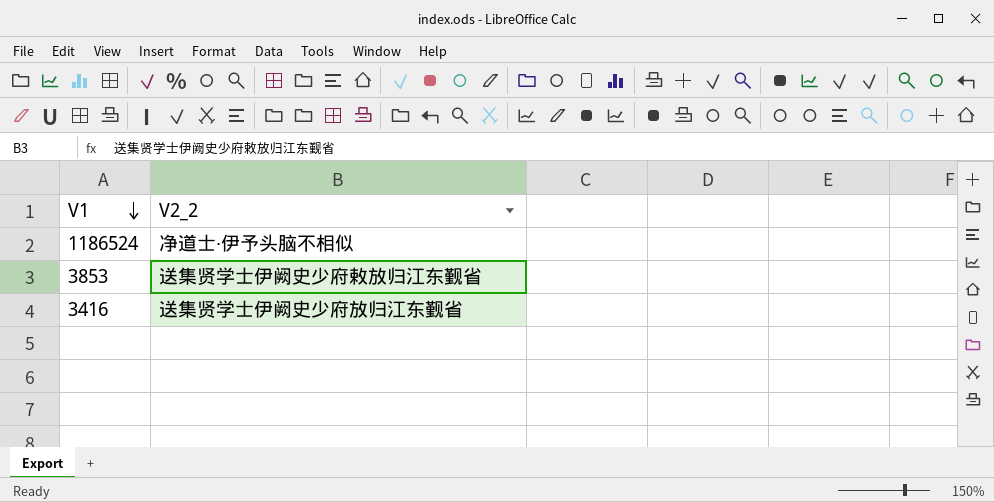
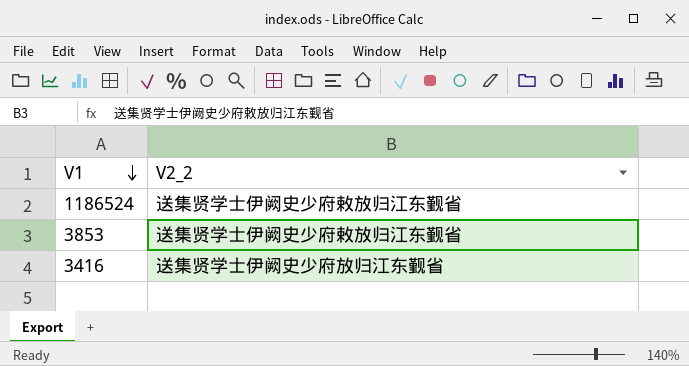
1186524 | V2_2: 净道士·伊予头脑不相似 -> 送集贤学士伊阙史少府敕放归江东觐省

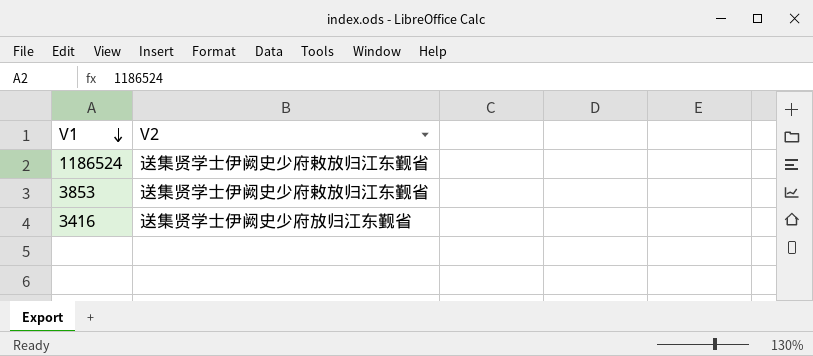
column name: V2_2 -> V2

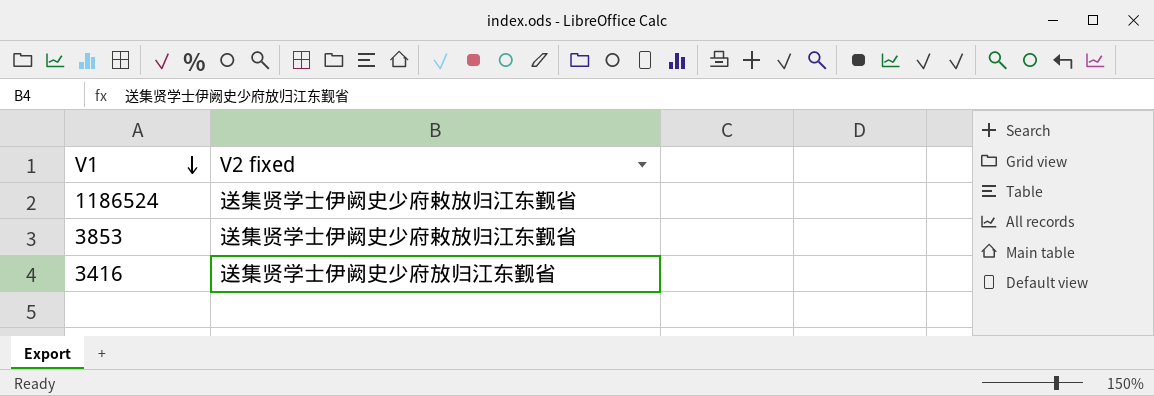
column name: V2 -> V2 fixed

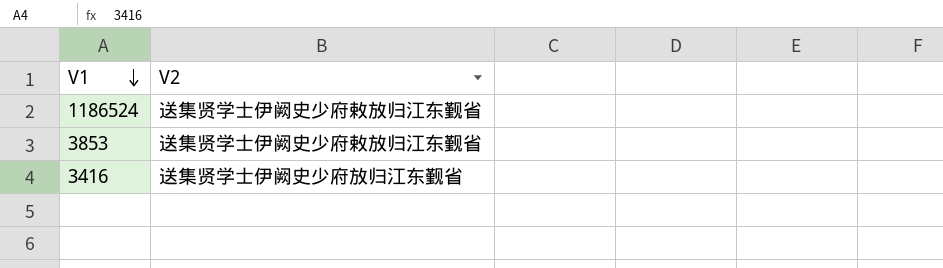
column name: V2 fixed -> V2

